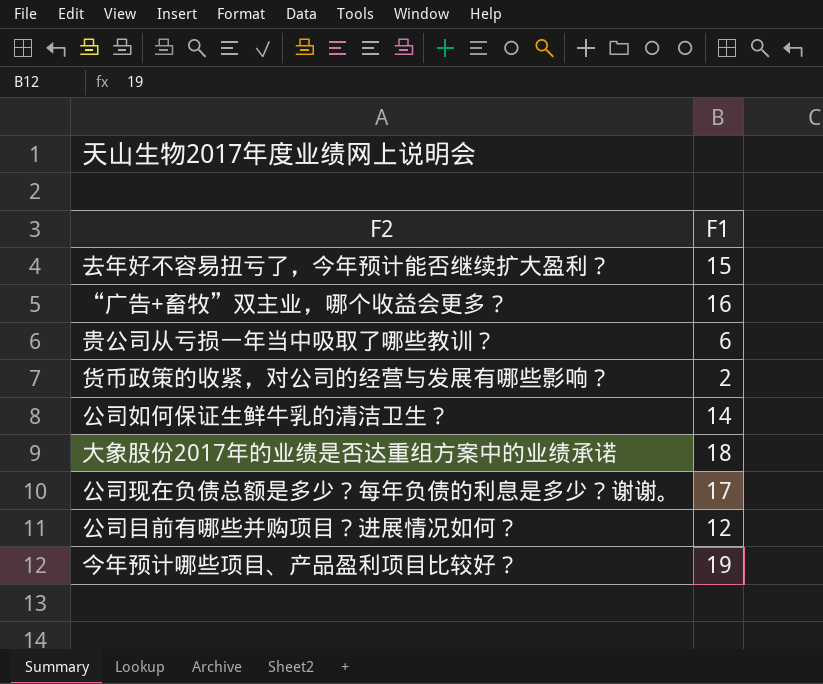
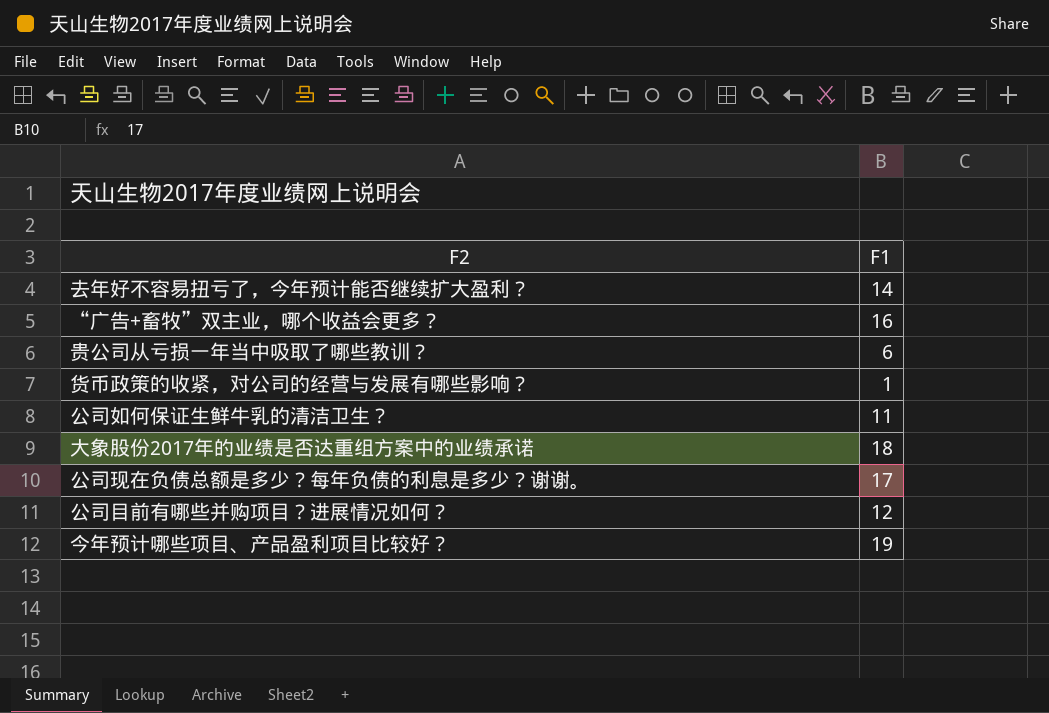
去年好不容易扭亏了，今年预计能否继续扩大盈利？ | F1: 15 -> 14
货币政策的收紧，对公司的经营与发展有哪些影响？ | F1: 2 -> 1
公司如何保证生鲜牛乳的清洁卫生？ | F1: 14 -> 11

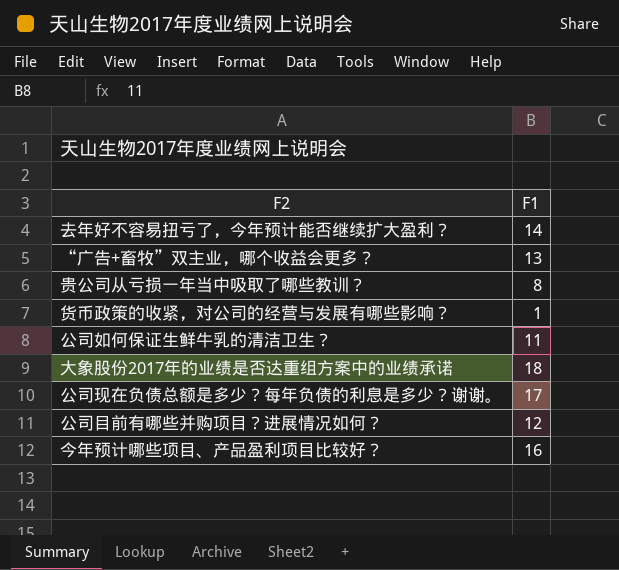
“广告+畜牧”双主业，哪个收益会更多？ | F1: 16 -> 13
贵公司从亏损一年当中吸取了哪些教训？ | F1: 6 -> 8
今年预计哪些项目、产品盈利项目比较好？ | F1: 19 -> 16

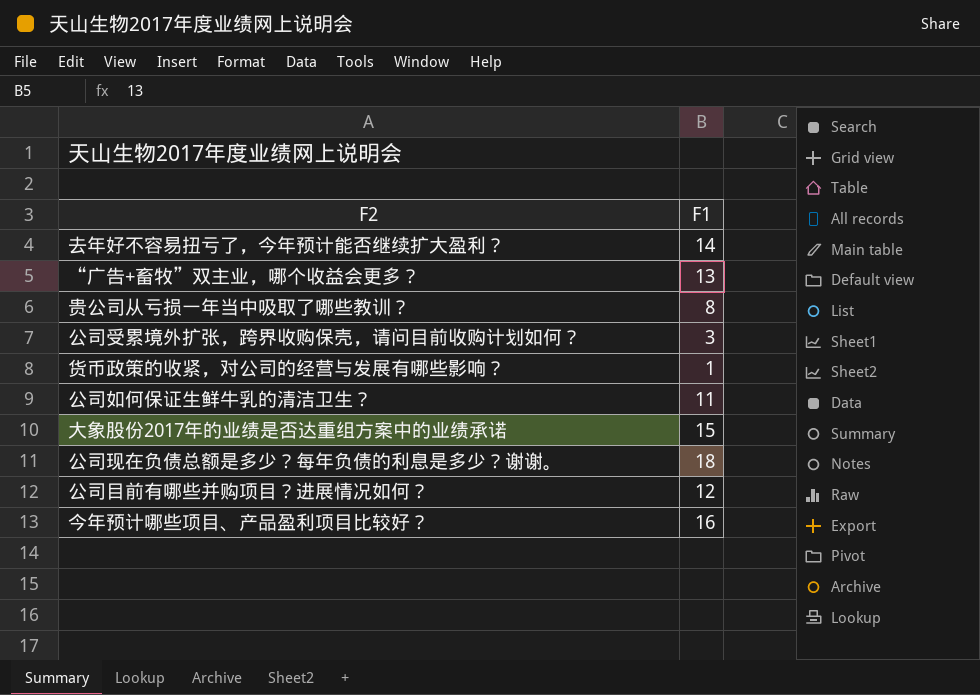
row 公司受累境外扩张，跨界收购保壳，请问目前收购计划如何？: none -> 3
大象股份2017年的业绩是否达重组方案中的业绩承诺 | F1: 18 -> 15
公司现在负债总额是多少？每年负债的利息是多少？谢谢。 | F1: 17 -> 18

